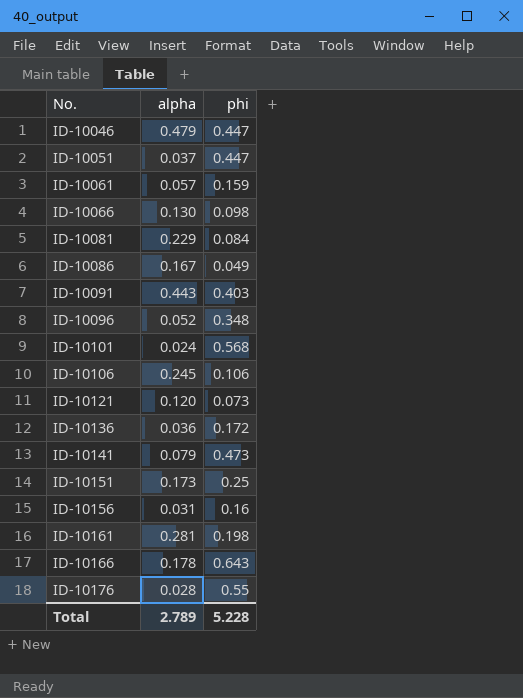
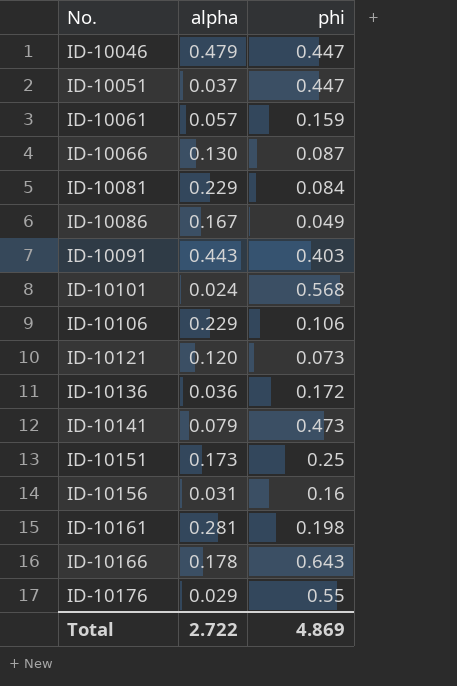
row ID-10096: 0.052 | 0.348 -> none
ID-10066 | phi: 0.098 -> 0.087
ID-10106 | alpha: 0.245 -> 0.229
ID-10176 | alpha: 0.028 -> 0.029
Total | alpha: 2.789 -> 2.722
Total | phi: 5.228 -> 4.869

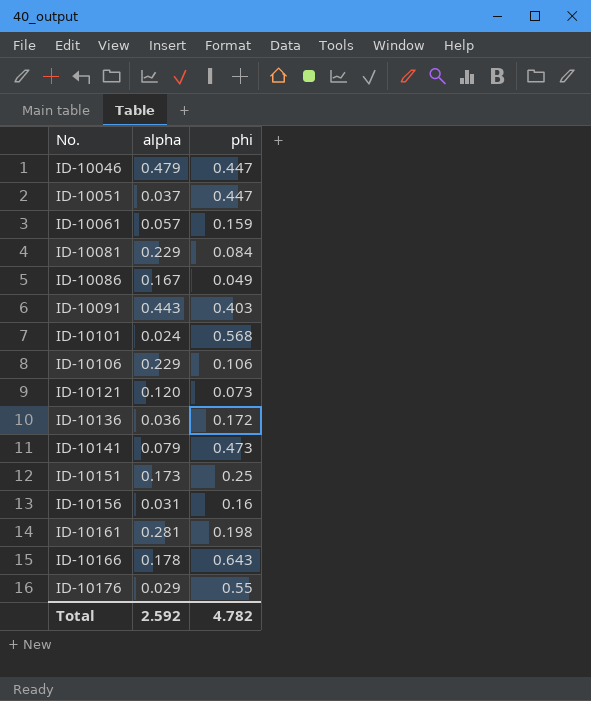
row ID-10066: 0.130 | 0.087 -> none
Total | alpha: 2.722 -> 2.592
Total | phi: 4.869 -> 4.782

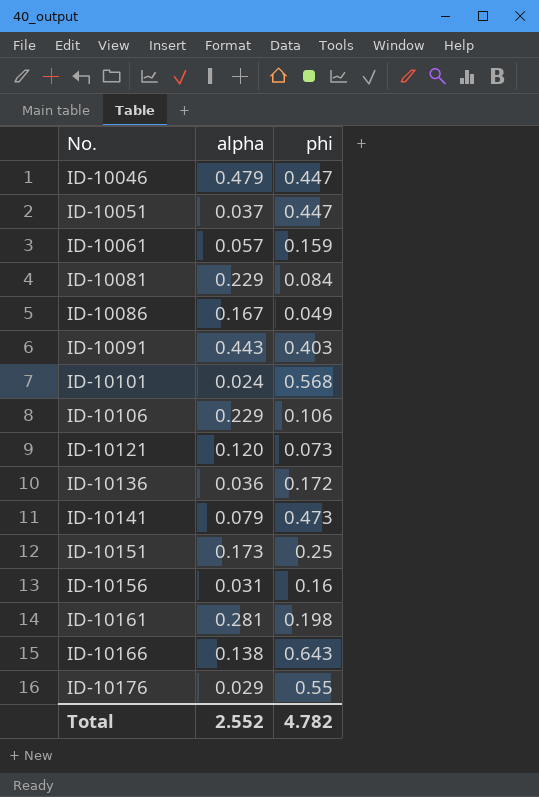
ID-10166 | alpha: 0.178 -> 0.138
Total | alpha: 2.592 -> 2.552

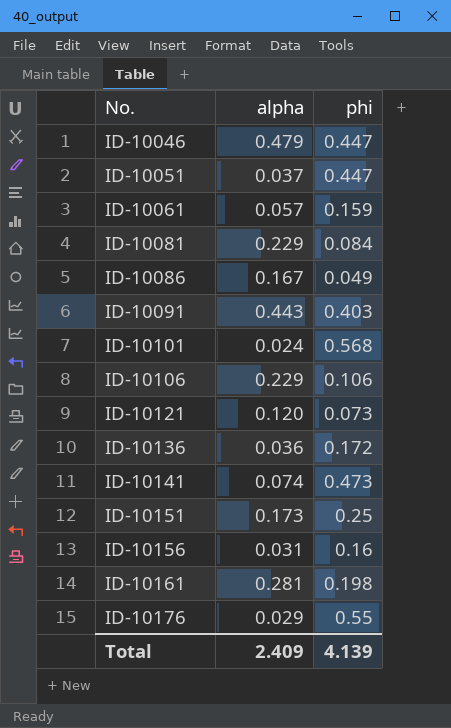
row ID-10166: 0.138 | 0.643 -> none
ID-10141 | alpha: 0.079 -> 0.074
Total | alpha: 2.552 -> 2.409
Total | phi: 4.782 -> 4.139

